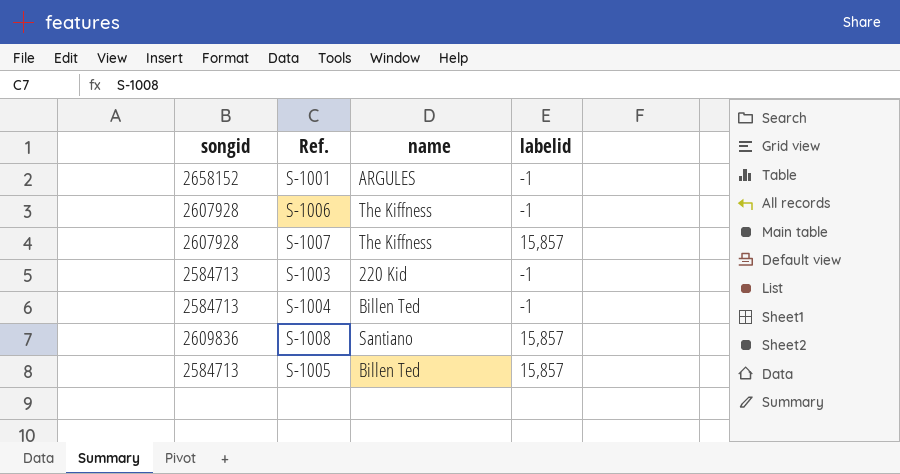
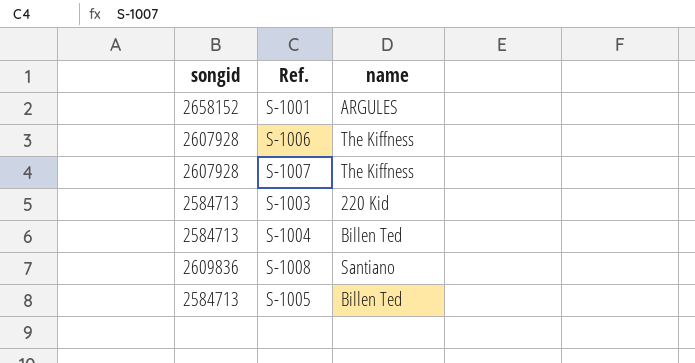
column labelid | position: 4 -> none

